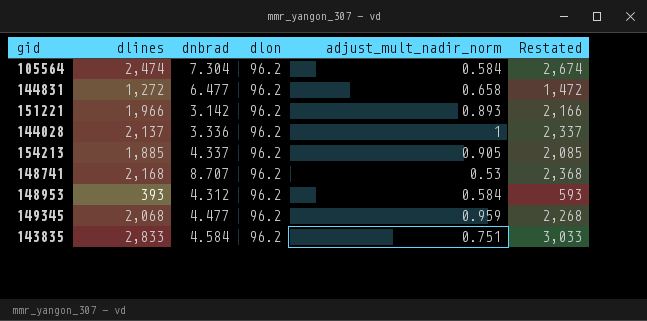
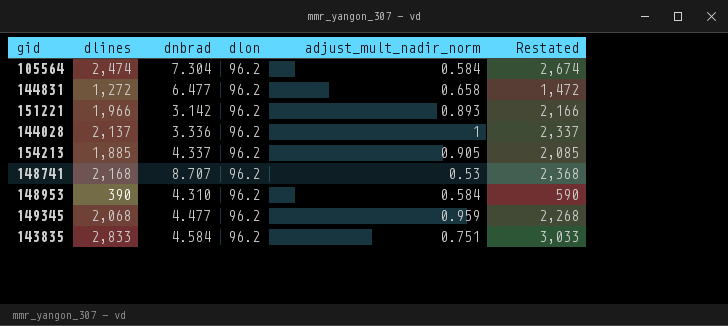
148953 | dlines: 393 -> 390
148953 | dnbrad: 4.312 -> 4.310
148953 | Restated: 593 -> 590

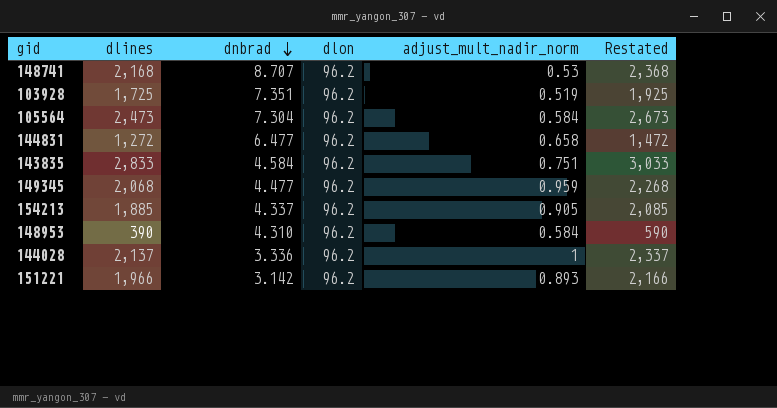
row order: none -> dnbrad descending
row 103928: none -> 1,725 | 7.351 | 96.2 | 0.519 | 1,925
105564 | dlines: 2,474 -> 2,473
105564 | Restated: 2,674 -> 2,673

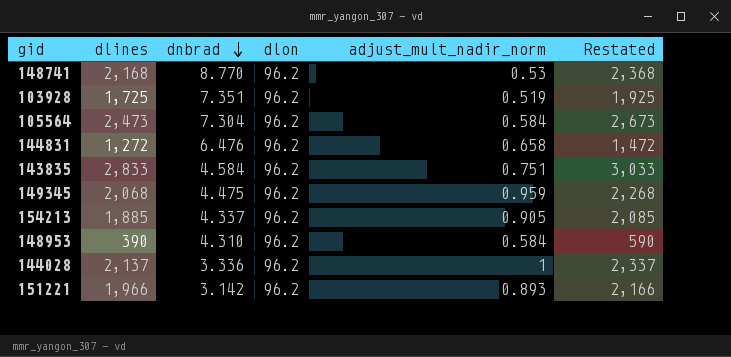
148741 | dnbrad: 8.707 -> 8.770
144831 | dnbrad: 6.477 -> 6.476
149345 | dnbrad: 4.477 -> 4.475

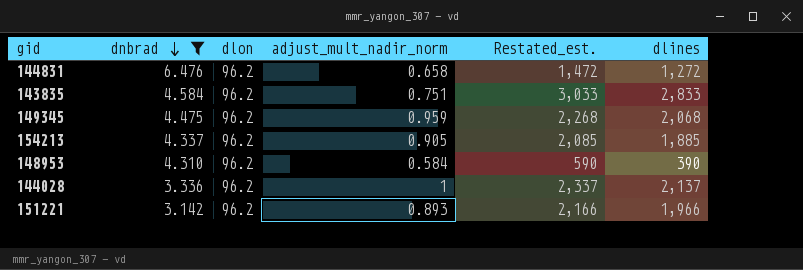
filter: none -> dnbrad <= 6.476
column name: Restated -> Restated_est.
column dlines | position: 2 -> 6

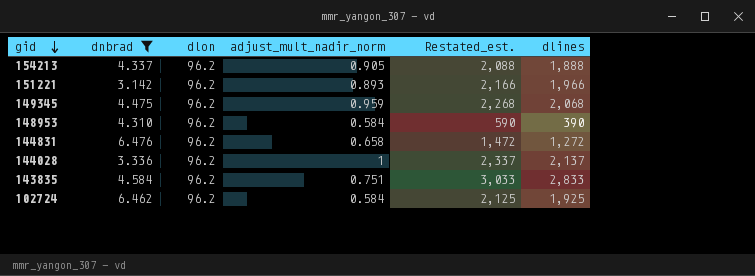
row order: dnbrad descending -> gid descending
154213 | Restated_est.: 2,085 -> 2,088
154213 | dlines: 1,885 -> 1,888
row 102724: none -> 6.462 | 96.2 | 0.584 | 2,125 | 1,925

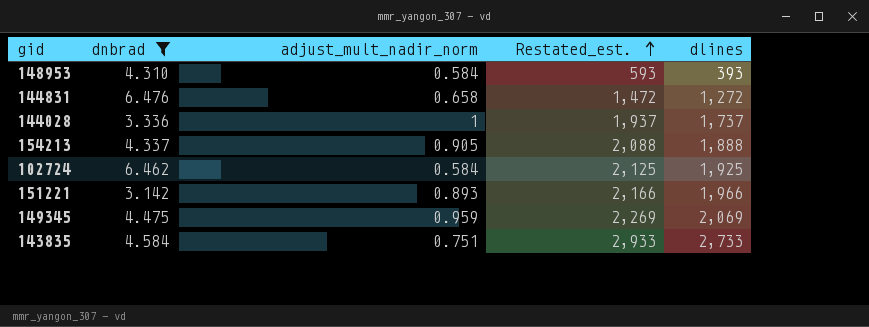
row order: gid descending -> Restated_est. ascending
column dlon | position: 3 -> none
148953 | Restated_est.: 590 -> 593
148953 | dlines: 390 -> 393
144028 | Restated_est.: 2,337 -> 1,937
144028 | dlines: 2,137 -> 1,737
149345 | Restated_est.: 2,268 -> 2,269
149345 | dlines: 2,068 -> 2,069
143835 | Restated_est.: 3,033 -> 2,933
143835 | dlines: 2,833 -> 2,733

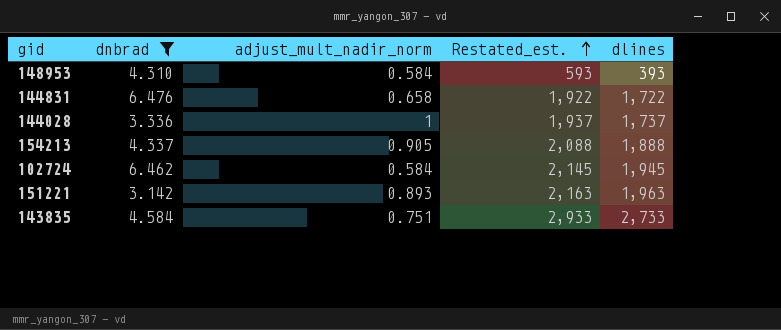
row 149345: 4.475 | 0.959 | 2,269 | 2,069 -> none
144831 | Restated_est.: 1,472 -> 1,922
144831 | dlines: 1,272 -> 1,722
102724 | Restated_est.: 2,125 -> 2,145
102724 | dlines: 1,925 -> 1,945
151221 | Restated_est.: 2,166 -> 2,163
151221 | dlines: 1,966 -> 1,963

